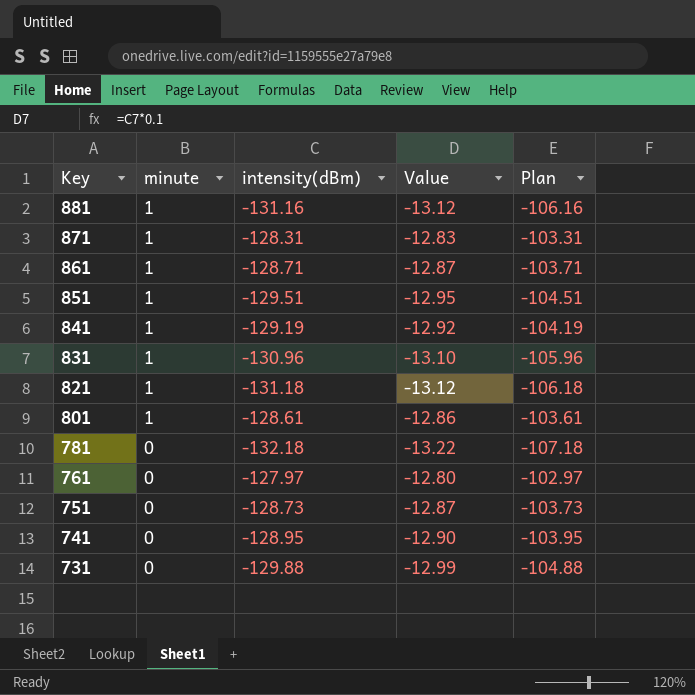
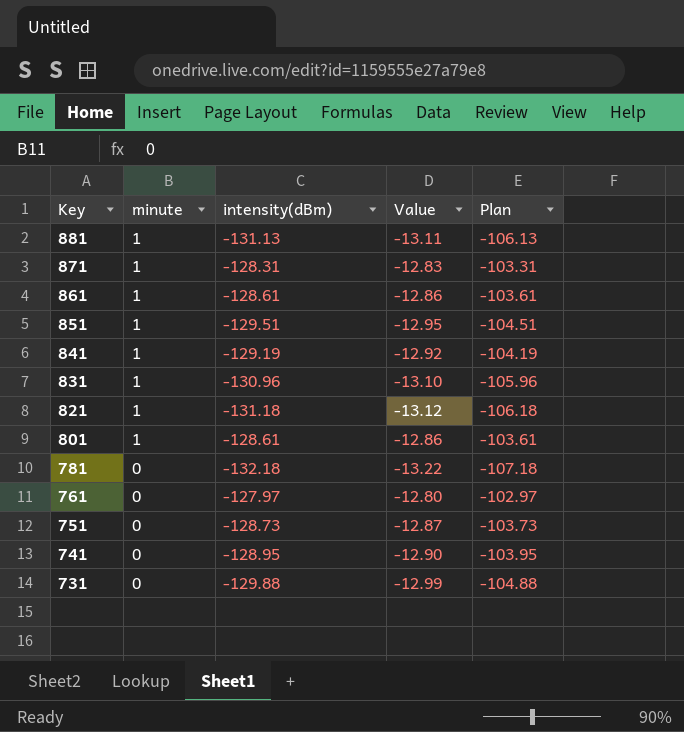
881 | intensity(dBm): -131.16 -> -131.13
881 | Value: -13.12 -> -13.11
881 | Plan: -106.16 -> -106.13
861 | intensity(dBm): -128.71 -> -128.61
861 | Value: -12.87 -> -12.86
861 | Plan: -103.71 -> -103.61

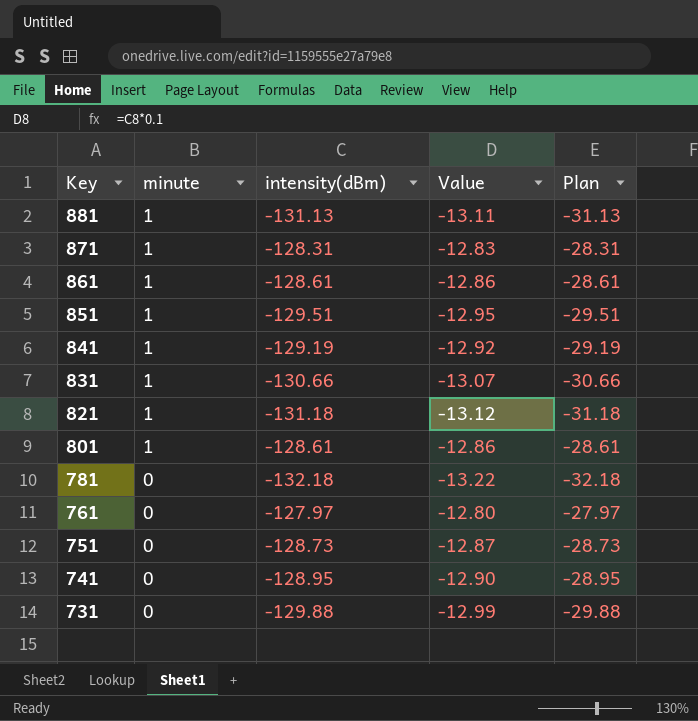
column Plan | formula: [intensity(dBm)] + 25 -> [intensity(dBm)] + 100
831 | intensity(dBm): -130.96 -> -130.66
831 | Value: -13.10 -> -13.07

